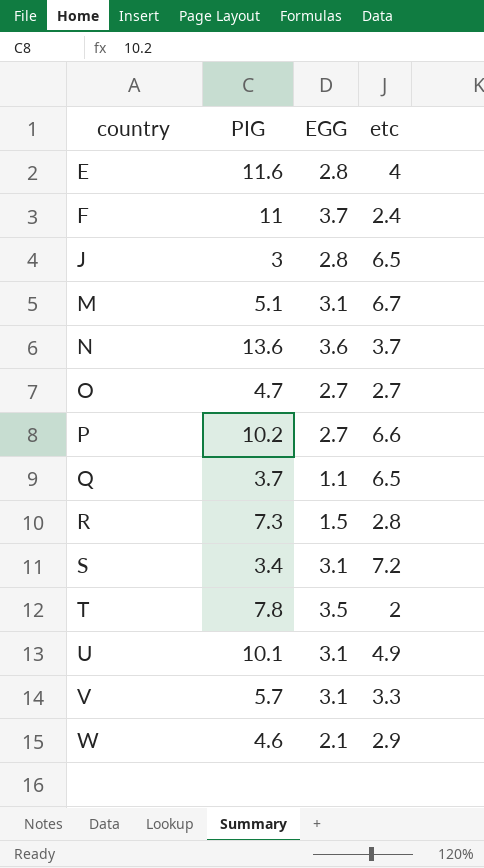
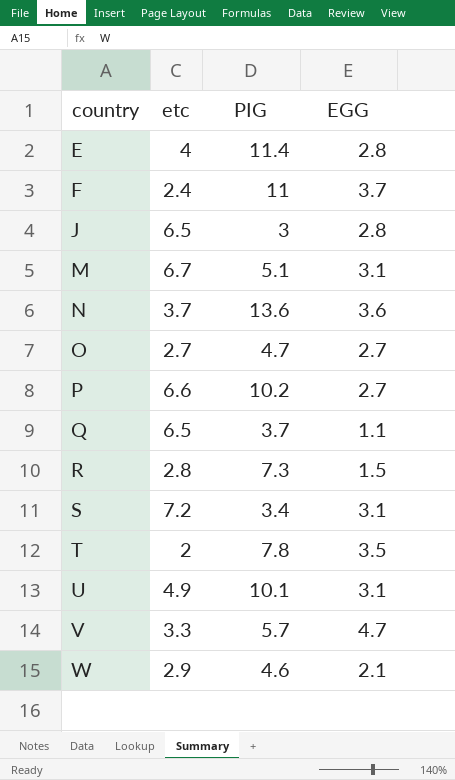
column etc | position: 4 -> 2
E | PIG: 11.6 -> 11.4
V | EGG: 3.1 -> 4.7

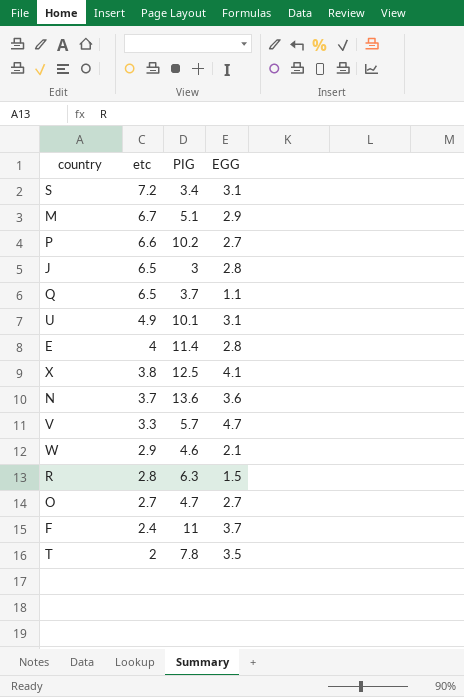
row order: country ascending -> etc descending
M | EGG: 3.1 -> 2.9
row X: none -> 3.8 | 12.5 | 4.1
R | PIG: 7.3 -> 6.3

